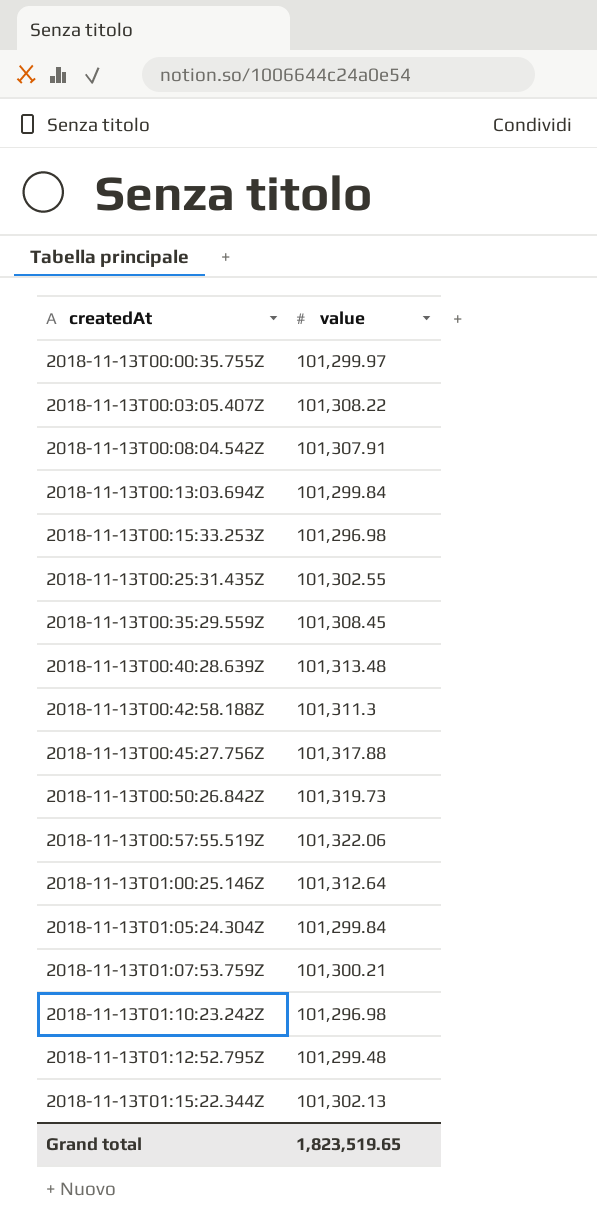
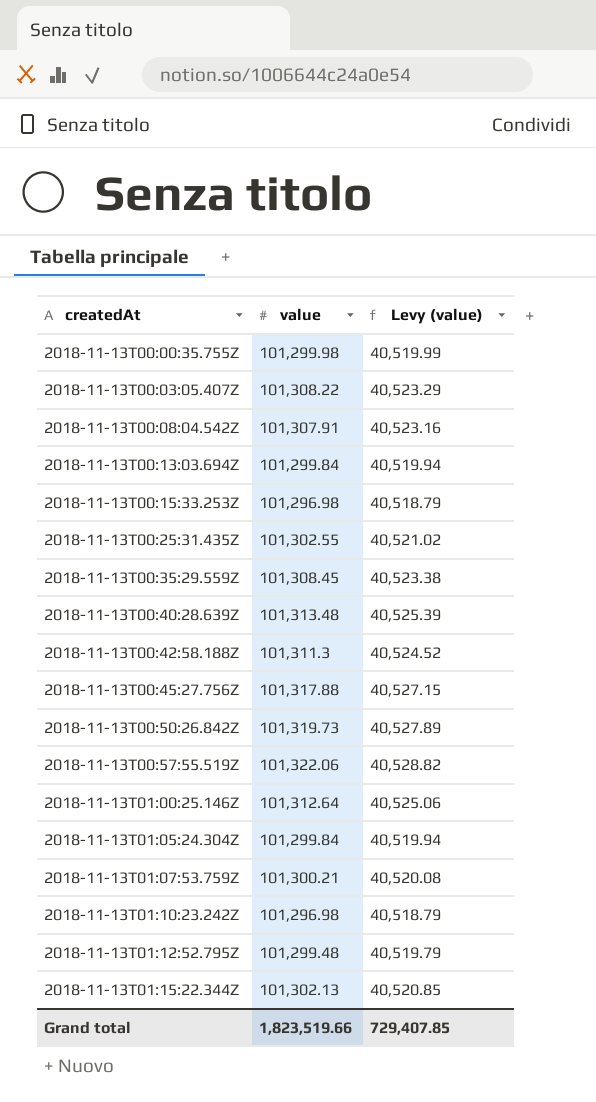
column Levy (value) | formula: none -> [value] * 0.4
2018-11-13T00:00:35.755Z | value: 101,299.97 -> 101,299.98
Grand total | value: 1,823,519.65 -> 1,823,519.66

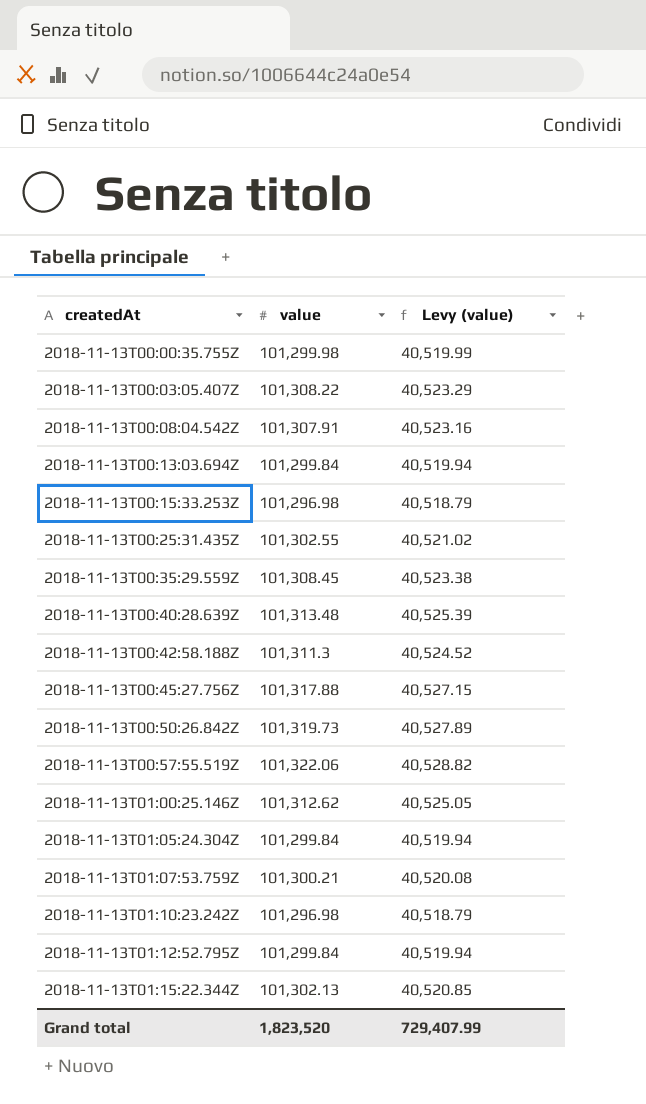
2018-11-13T01:00:25.146Z | value: 101,312.64 -> 101,312.62
2018-11-13T01:00:25.146Z | Levy (value): 40,525.06 -> 40,525.05
2018-11-13T01:12:52.795Z | value: 101,299.48 -> 101,299.84
2018-11-13T01:12:52.795Z | Levy (value): 40,519.79 -> 40,519.94
Grand total | value: 1,823,519.66 -> 1,823,520
Grand total | Levy (value): 729,407.85 -> 729,407.99

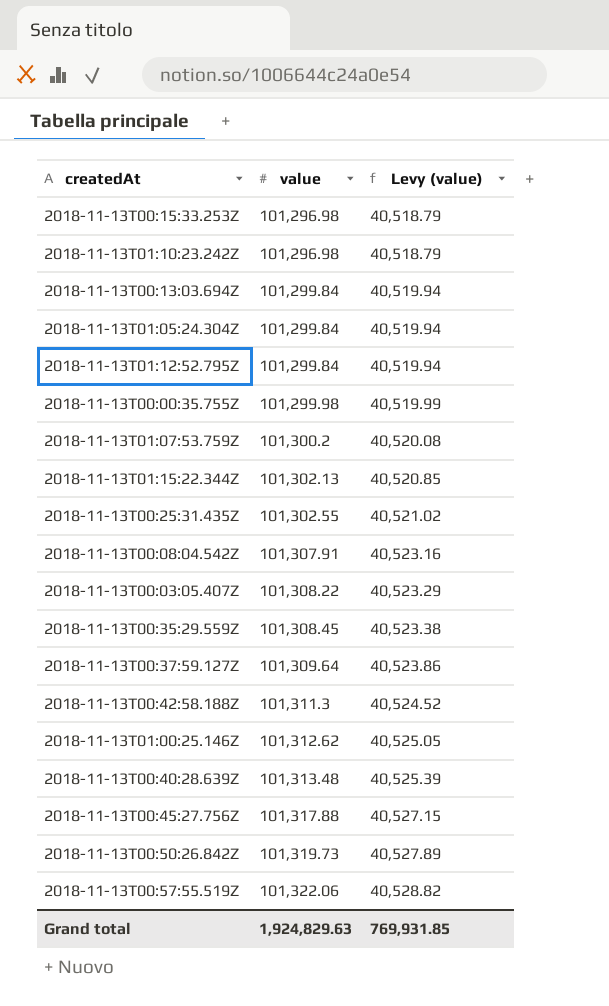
row order: createdAt ascending -> value ascending
2018-11-13T01:07:53.759Z | value: 101,300.21 -> 101,300.2
row 2018-11-13T00:37:59.127Z: none -> 101,309.64 | 40,523.86
Grand total | value: 1,823,520 -> 1,924,829.63
Grand total | Levy (value): 729,407.99 -> 769,931.85

